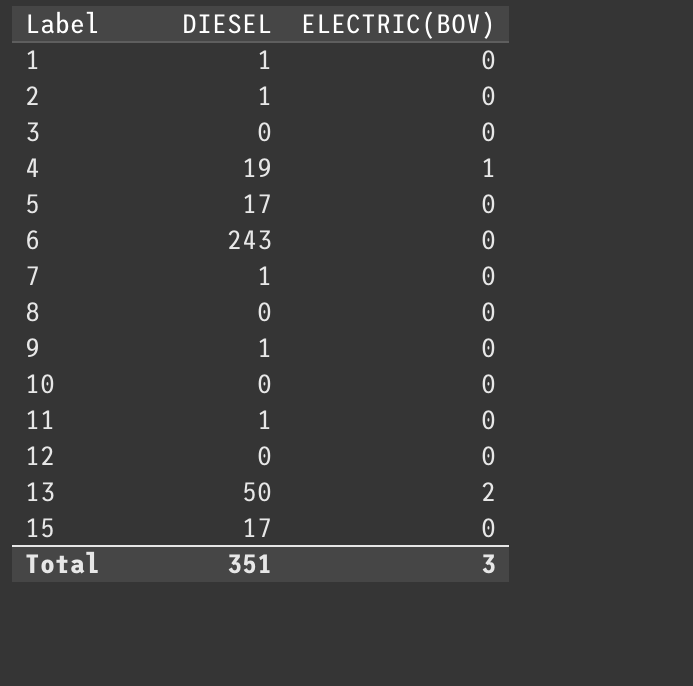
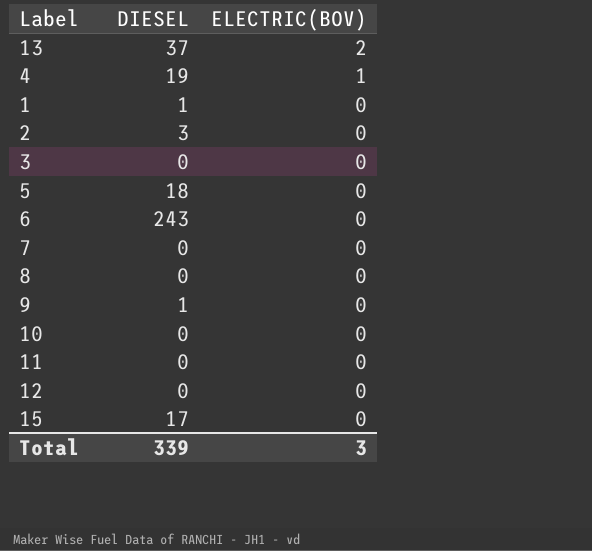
row order: Label ascending -> ELECTRIC(BOV) descending
13 | DIESEL: 50 -> 37
2 | DIESEL: 1 -> 3
5 | DIESEL: 17 -> 18
7 | DIESEL: 1 -> 0
11 | DIESEL: 1 -> 0
Total | DIESEL: 351 -> 339

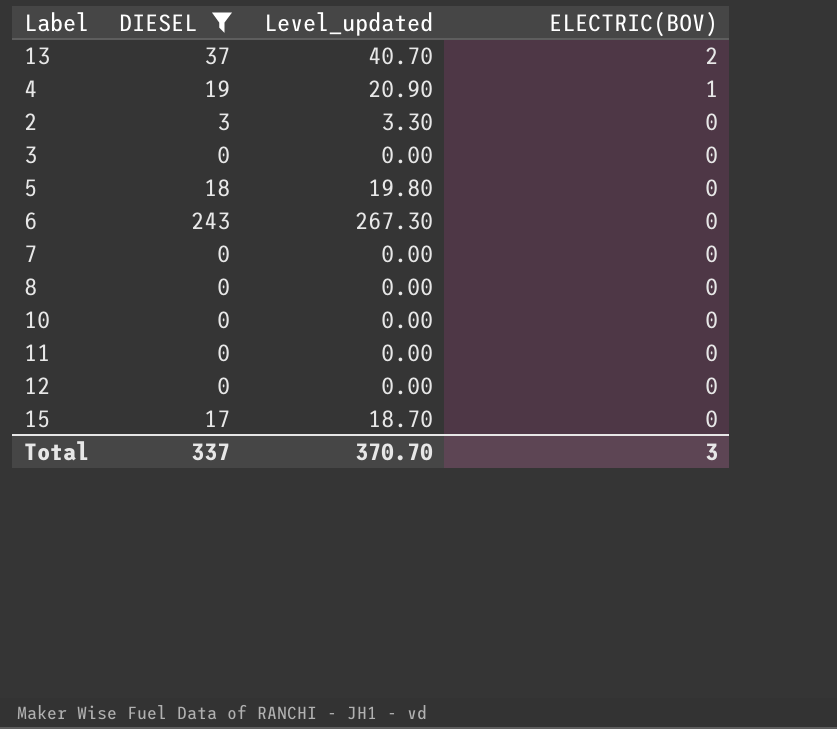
filter: none -> DIESEL != 1
column Level_updated | formula: none -> [DIESEL] * 1.1
Total | DIESEL: 339 -> 337

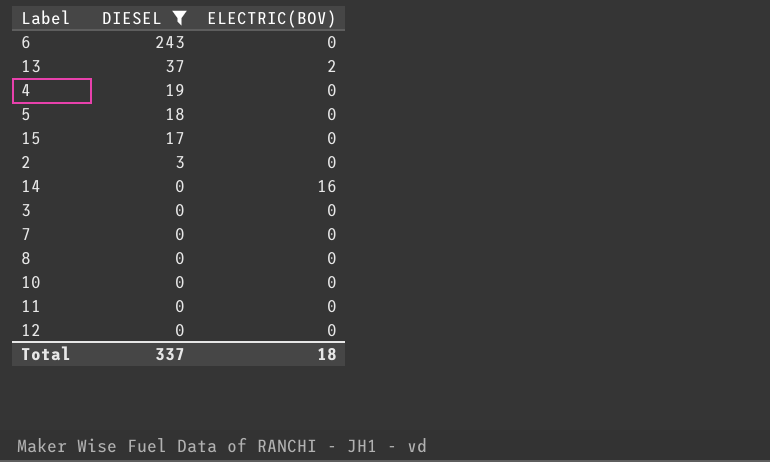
row order: ELECTRIC(BOV) descending -> DIESEL descending
column Level_updated | formula: [DIESEL] * 1.1 -> none
4 | ELECTRIC(BOV): 1 -> 0
row 14: none -> 0 | 16
Total | ELECTRIC(BOV): 3 -> 18

